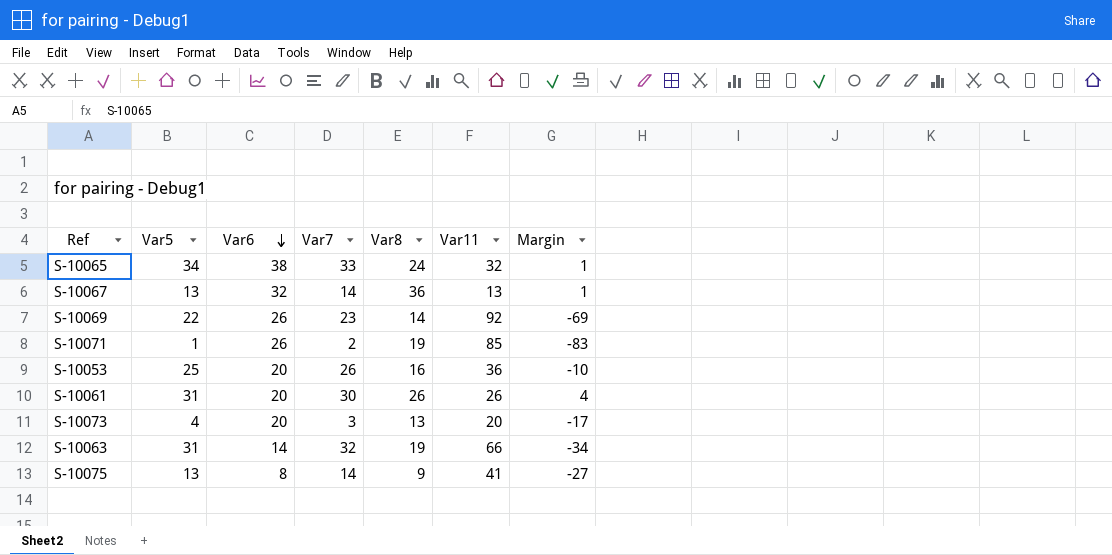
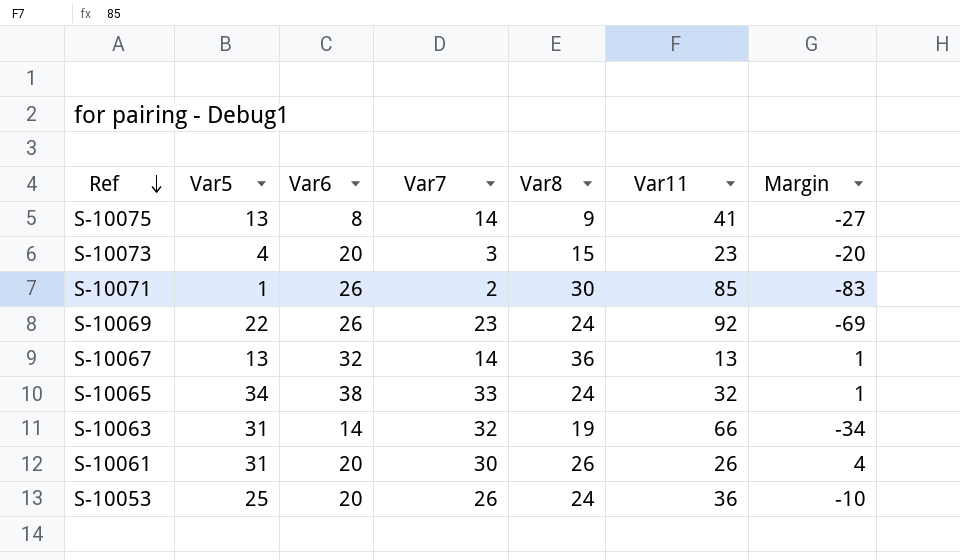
row order: Var6 descending -> Ref descending
S-10073 | Var8: 13 -> 15
S-10073 | Var11: 20 -> 23
S-10073 | Margin: -17 -> -20
S-10071 | Var8: 19 -> 30
S-10069 | Var8: 14 -> 24
S-10053 | Var8: 16 -> 24

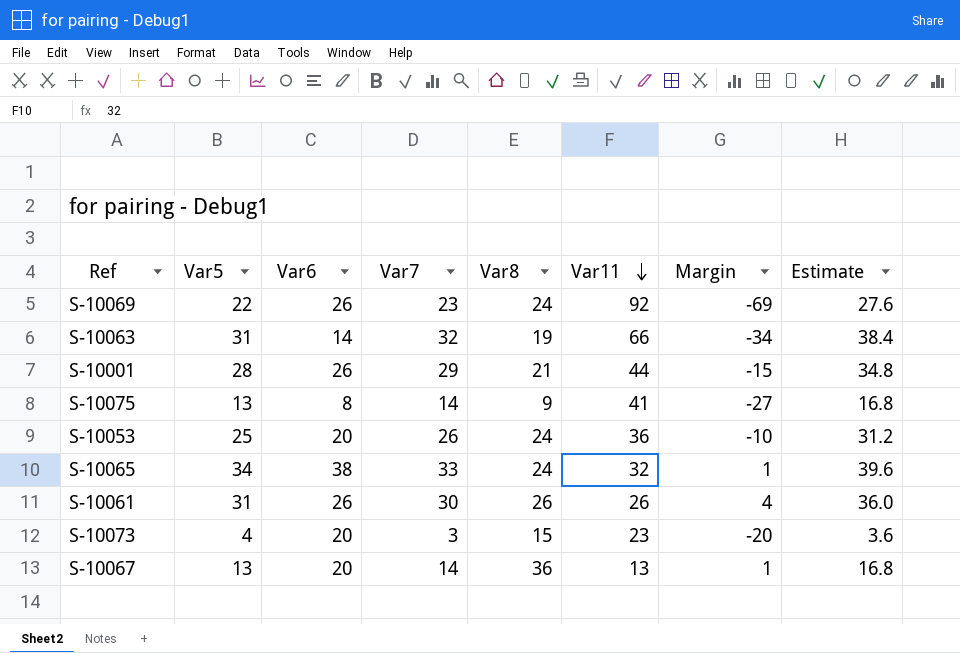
row order: Ref descending -> Var11 descending
column Estimate | formula: none -> [Var7] * 1.2
row S-10071: 1 | 26 | 2 | 30 | 85 | -83 -> none
row S-10001: none -> 28 | 26 | 29 | 21 | 44 | -15 | 34.8
S-10061 | Var6: 20 -> 26
S-10067 | Var6: 32 -> 20

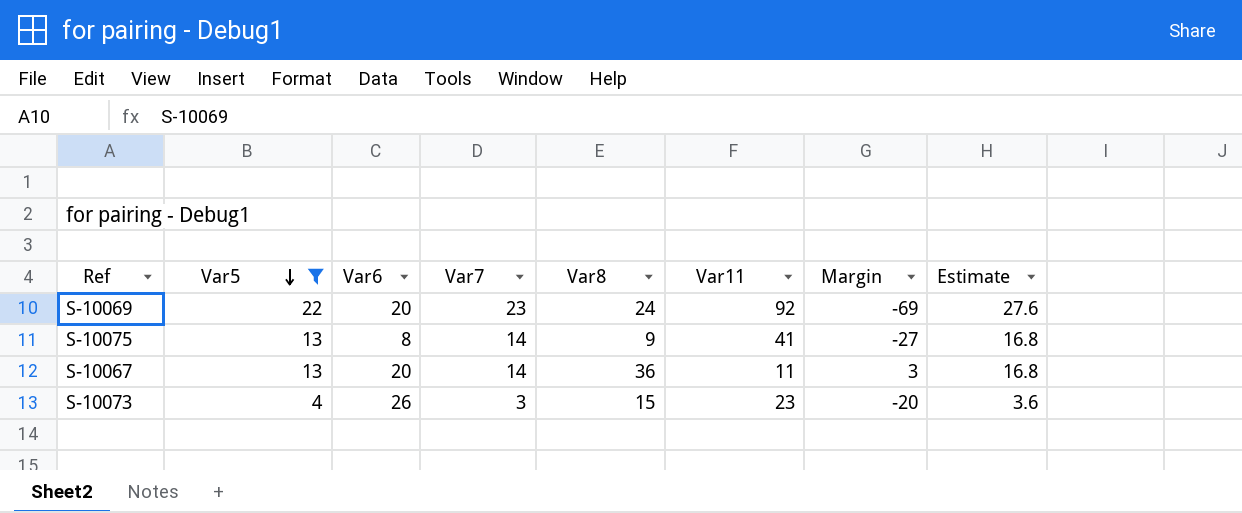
filter: none -> Var5 <= 22
row order: Var11 descending -> Var5 descending
S-10069 | Var6: 26 -> 20
S-10067 | Var11: 13 -> 11
S-10067 | Margin: 1 -> 3
S-10073 | Var6: 20 -> 26

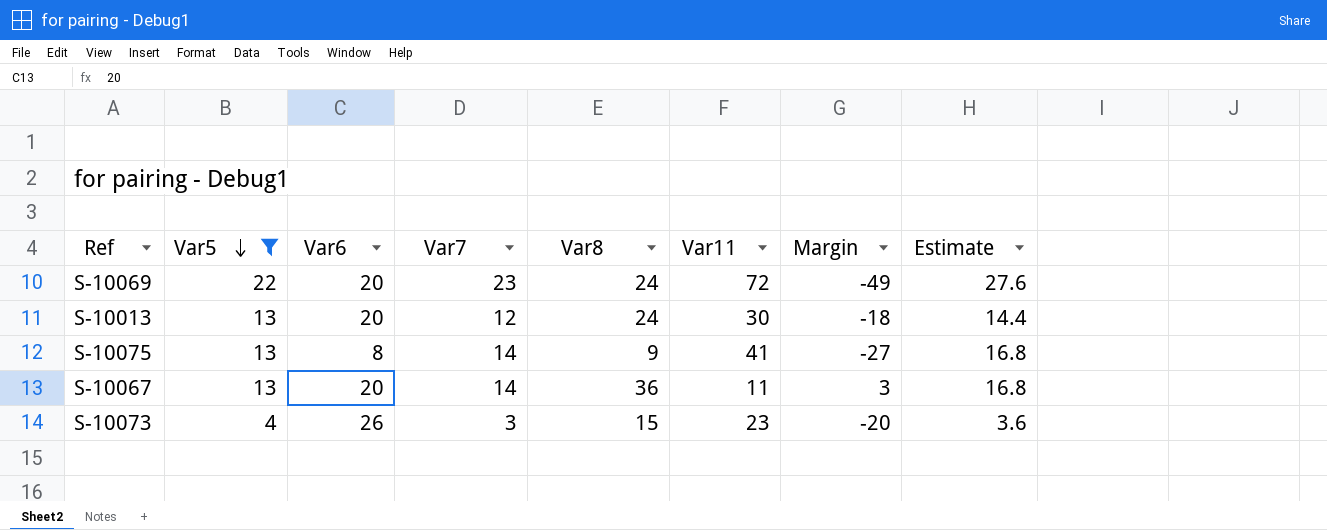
S-10069 | Var11: 92 -> 72
S-10069 | Margin: -69 -> -49
row S-10013: none -> 13 | 20 | 12 | 24 | 30 | -18 | 14.4

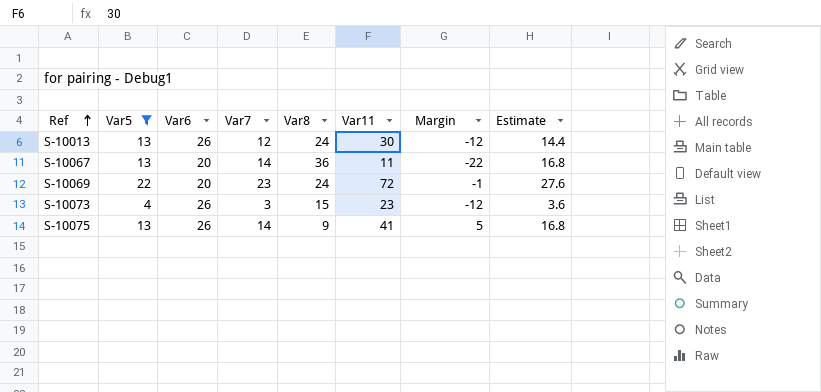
row order: Var5 descending -> Ref ascending
column Margin | formula: [Var7] - [Var11] -> [Var7] - [Var8]
S-10013 | Var6: 20 -> 26
S-10075 | Var6: 8 -> 26

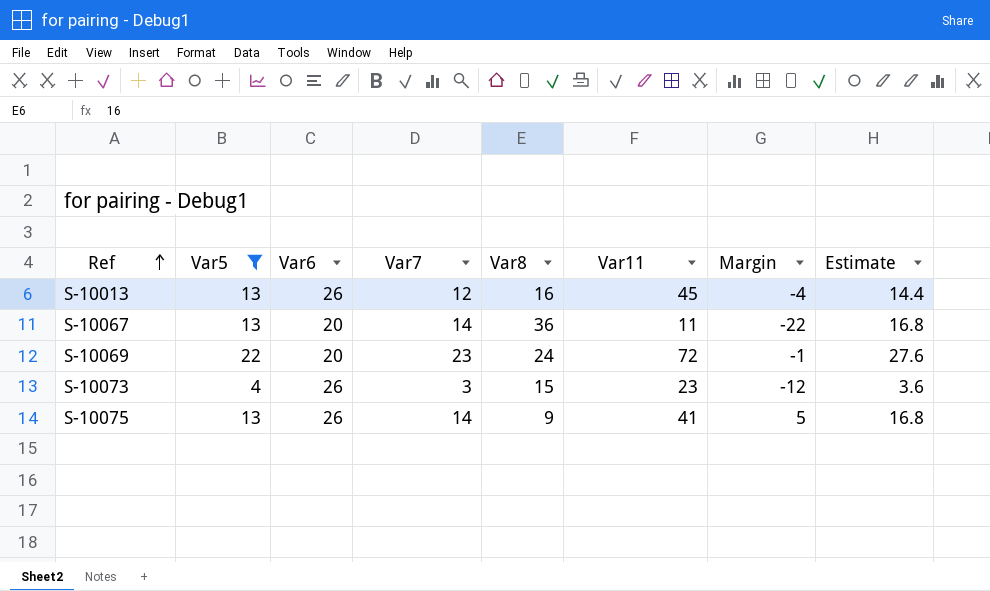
S-10013 | Var8: 24 -> 16
S-10013 | Var11: 30 -> 45
S-10013 | Margin: -12 -> -4

